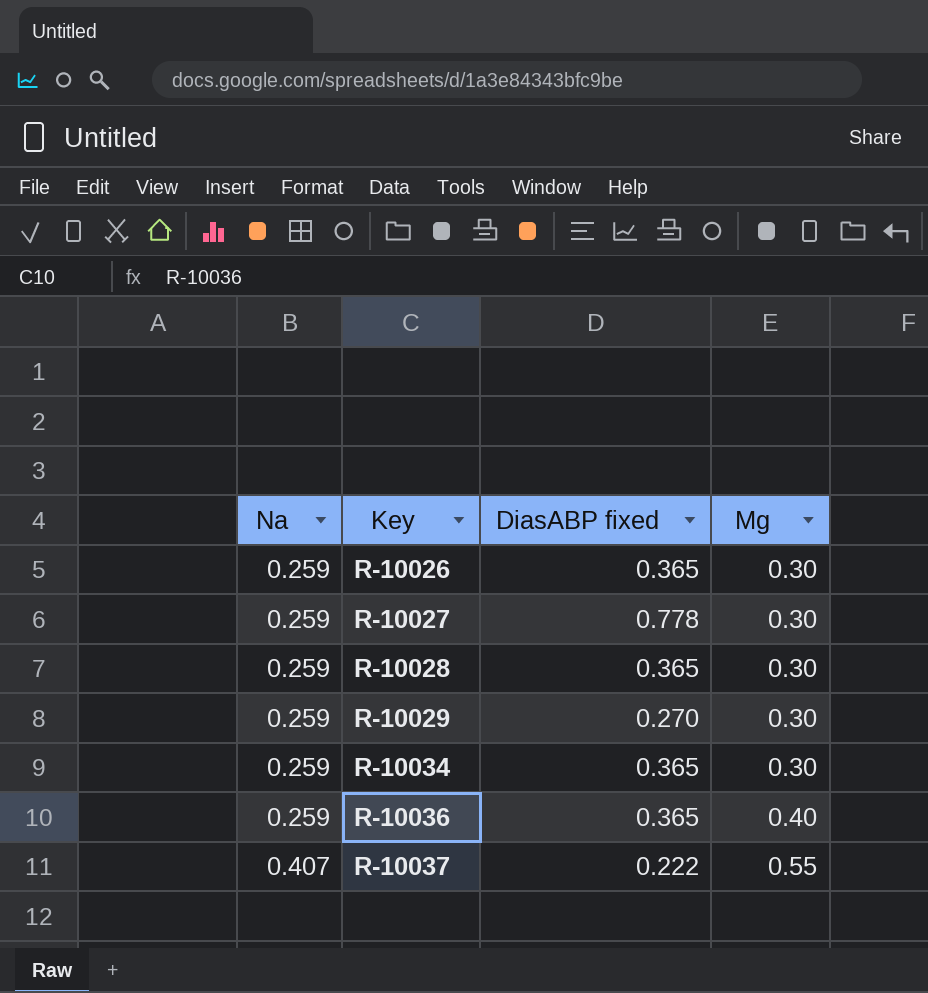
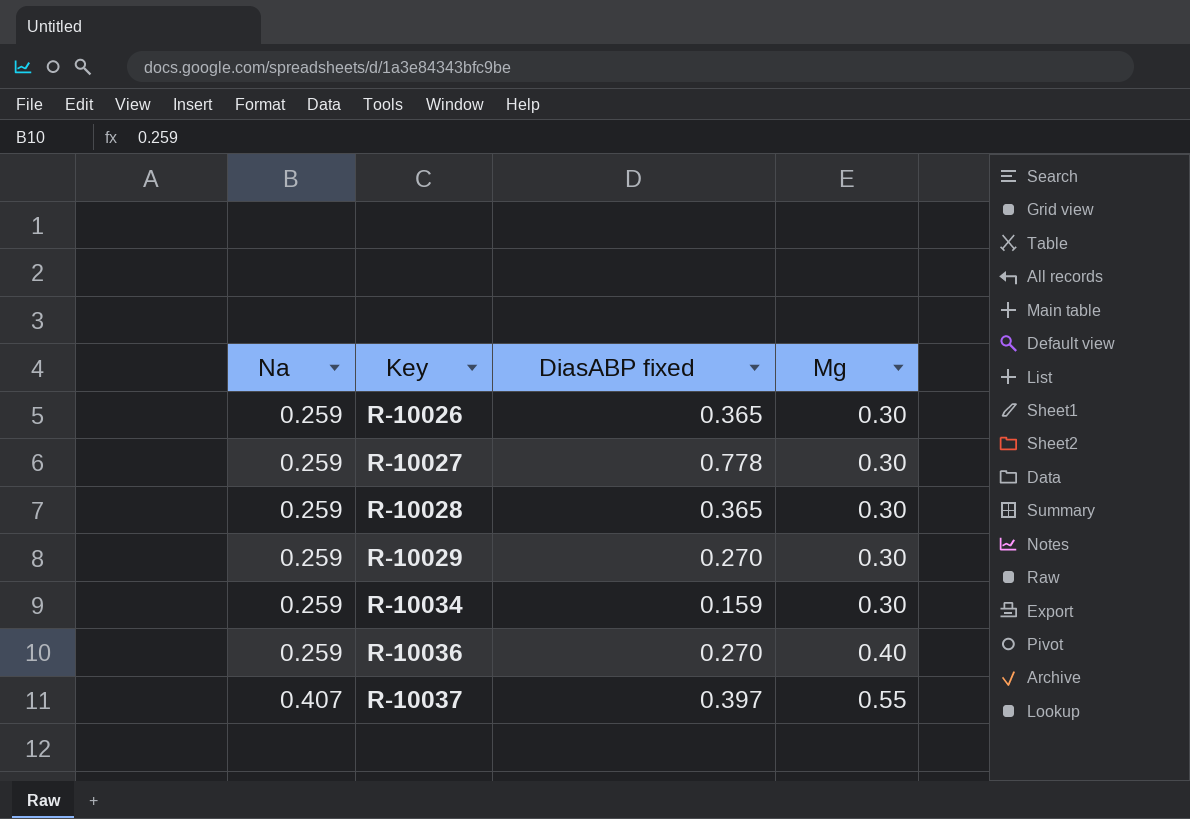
R-10034 | DiasABP fixed: 0.365 -> 0.159
R-10036 | DiasABP fixed: 0.365 -> 0.270
R-10037 | DiasABP fixed: 0.222 -> 0.397

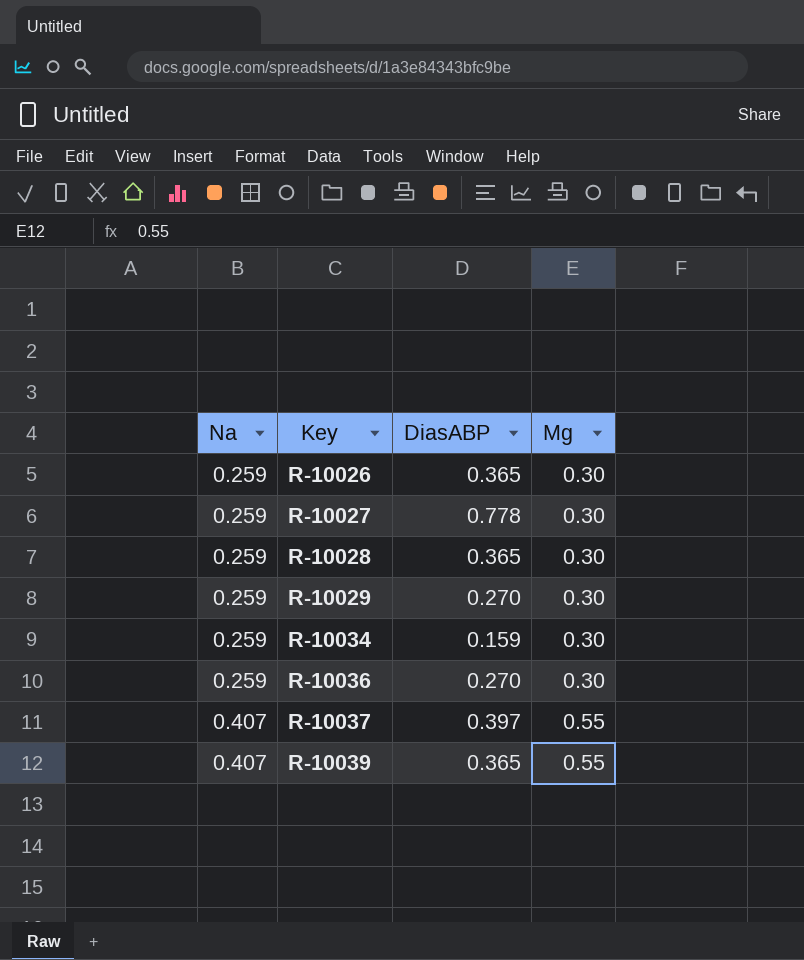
column name: DiasABP fixed -> DiasABP
R-10036 | Mg: 0.40 -> 0.30
row R-10039: none -> 0.407 | 0.365 | 0.55

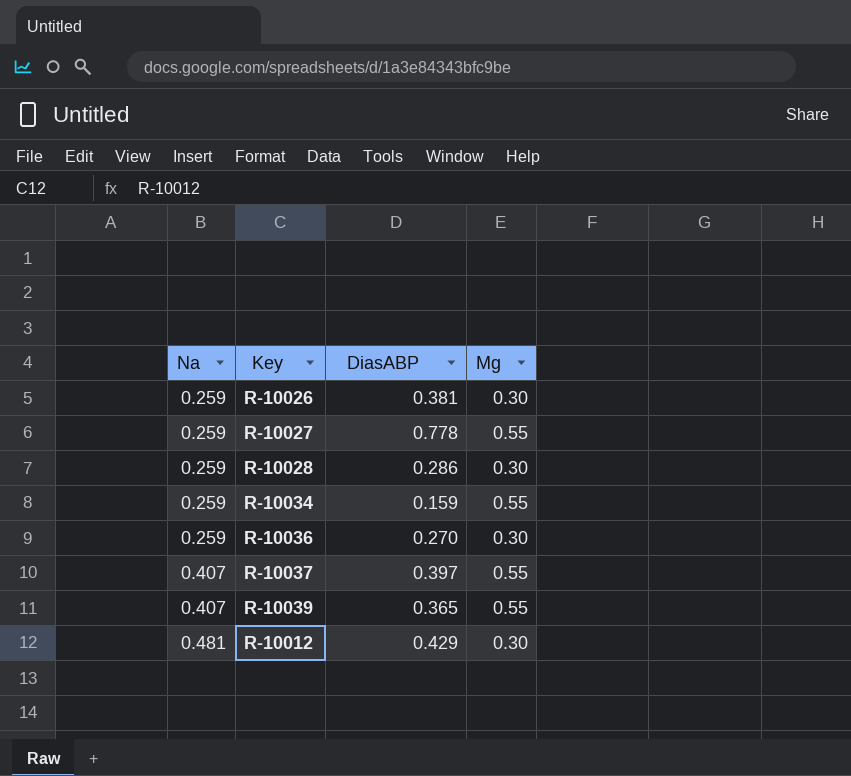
row R-10029: 0.259 | 0.270 | 0.30 -> none
R-10026 | DiasABP: 0.365 -> 0.381
R-10027 | Mg: 0.30 -> 0.55
R-10028 | DiasABP: 0.365 -> 0.286
R-10034 | Mg: 0.30 -> 0.55
row R-10012: none -> 0.481 | 0.429 | 0.30

